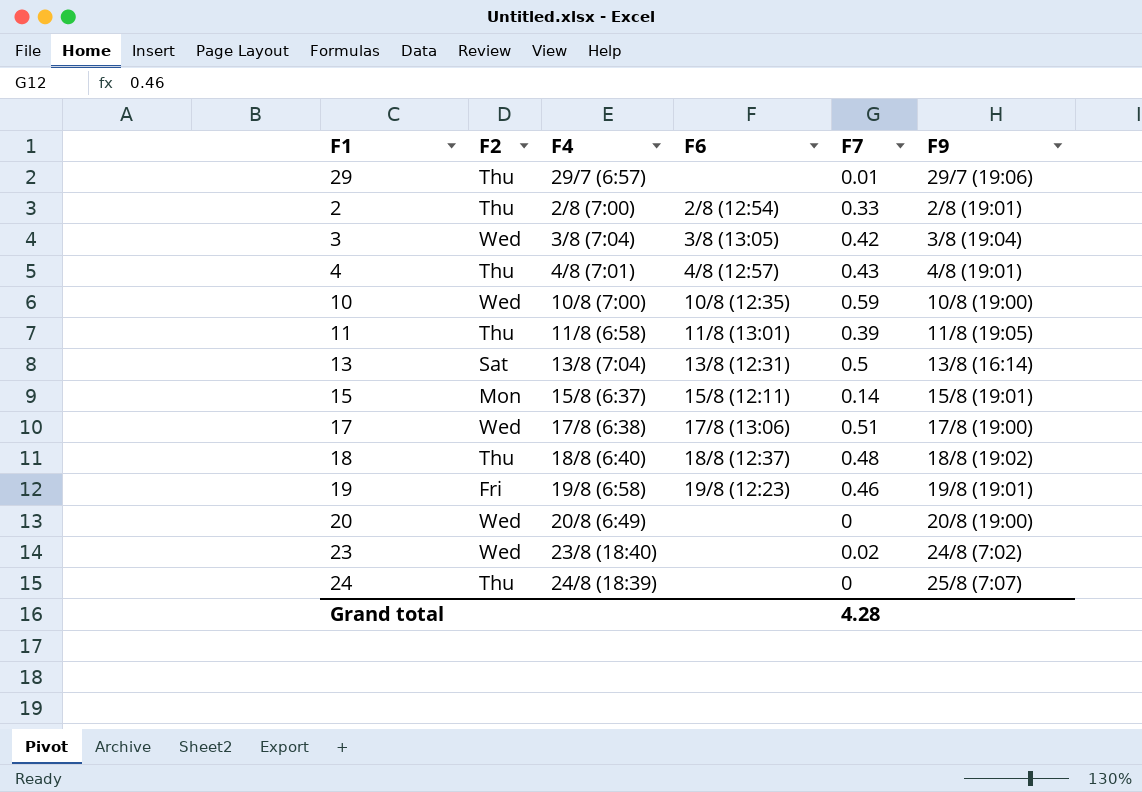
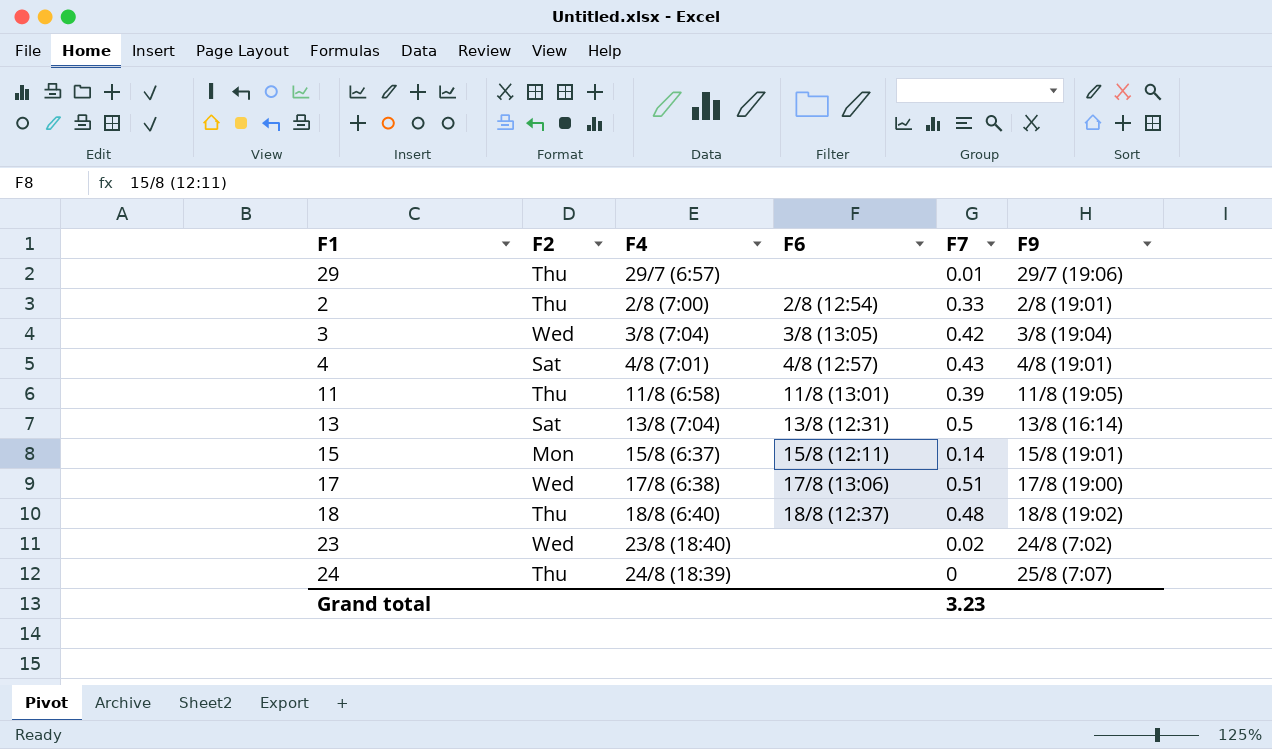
row 10: Wed | 10/8 (7:00) | 10/8 (12:35) | 0.59 | 10/8 (19:00) -> none
row 19: Fri | 19/8 (6:58) | 19/8 (12:23) | 0.46 | 19/8 (19:01) -> none
row 20: Wed | 20/8 (6:49) | none | 0 | 20/8 (19:00) -> none
4 | F2: Thu -> Sat
Grand total | F7: 4.28 -> 3.23

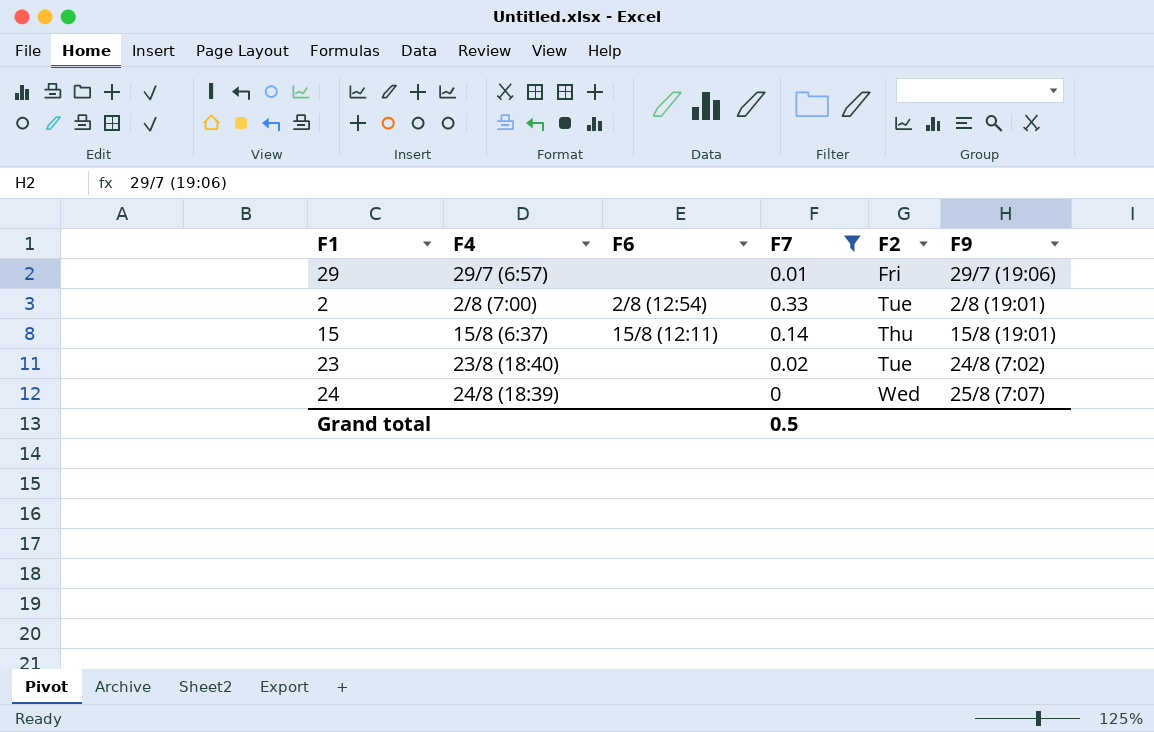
filter: none -> F7 <= 0.33
column F2 | position: 2 -> 5
29 | F2: Thu -> Fri
2 | F2: Thu -> Tue
15 | F2: Mon -> Thu
23 | F2: Wed -> Tue
24 | F2: Thu -> Wed
Grand total | F7: 3.23 -> 0.5

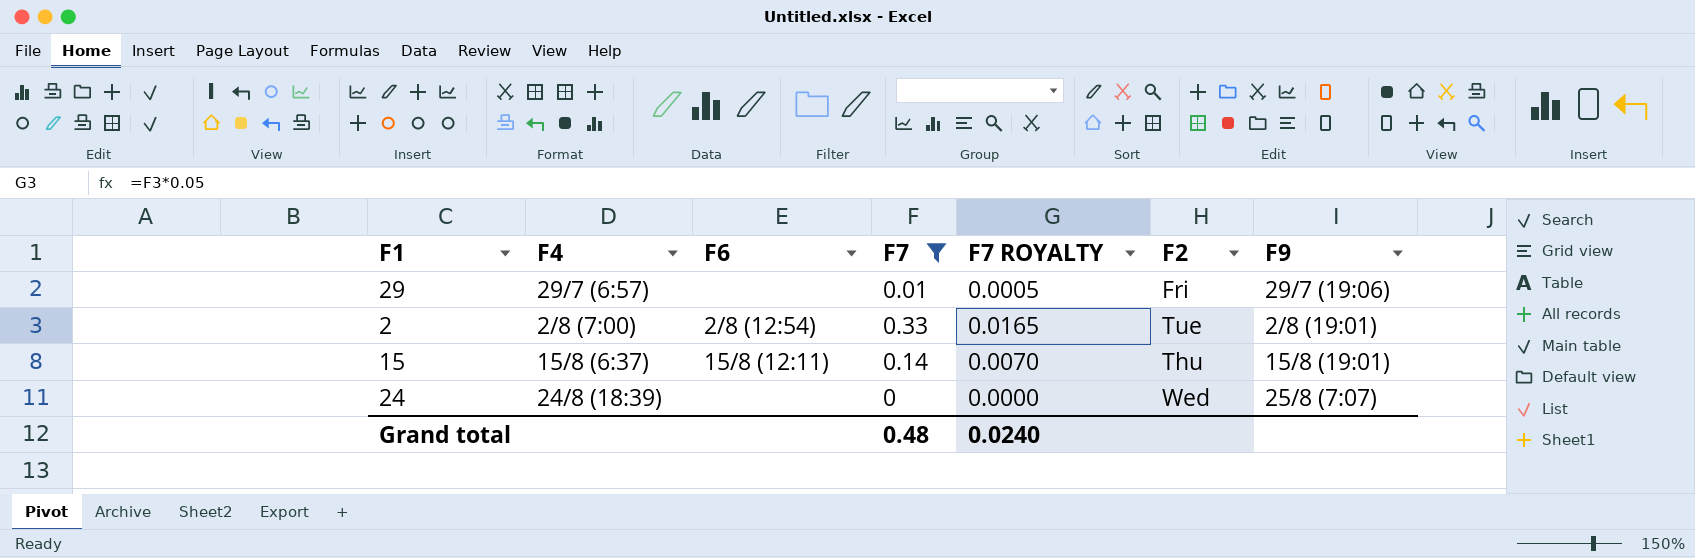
column F7 ROYALTY | formula: none -> [F7] * 0.05
row 23: 23/8 (18:40) | none | 0.02 | Tue | 24/8 (7:02) -> none
Grand total | F7: 0.5 -> 0.48

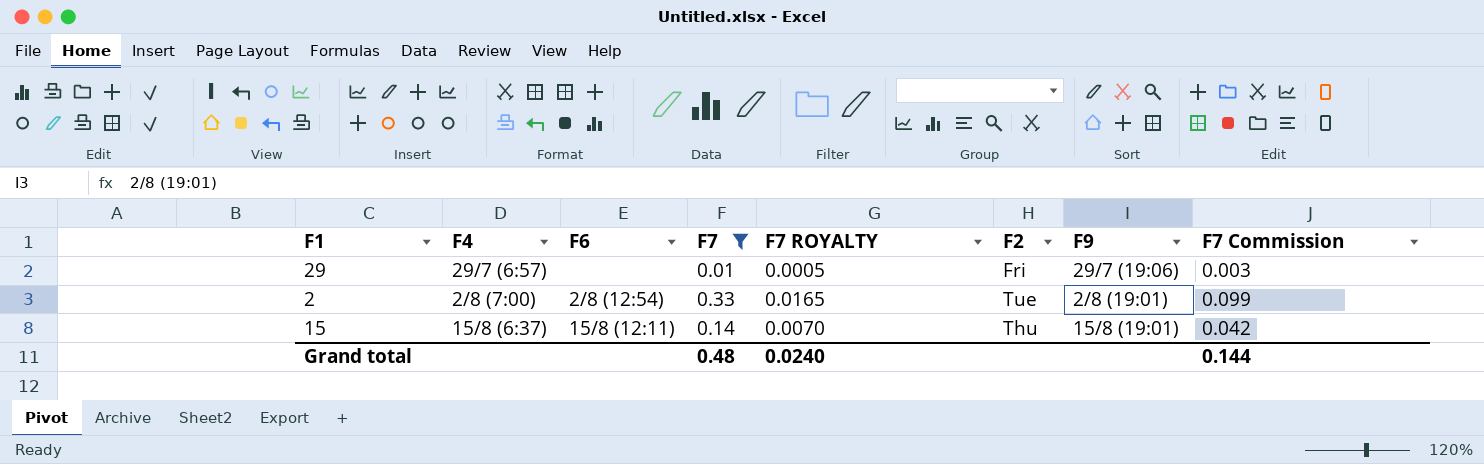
column F7 Commission | formula: none -> [F7] * 0.3
row 24: 24/8 (18:39) | none | 0 | 0.0000 | Wed | 25/8 (7:07) -> none

